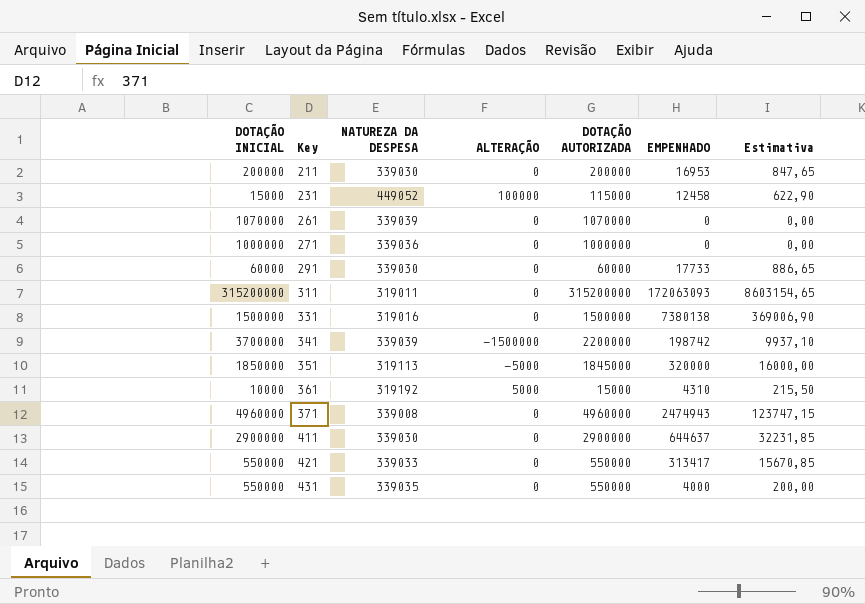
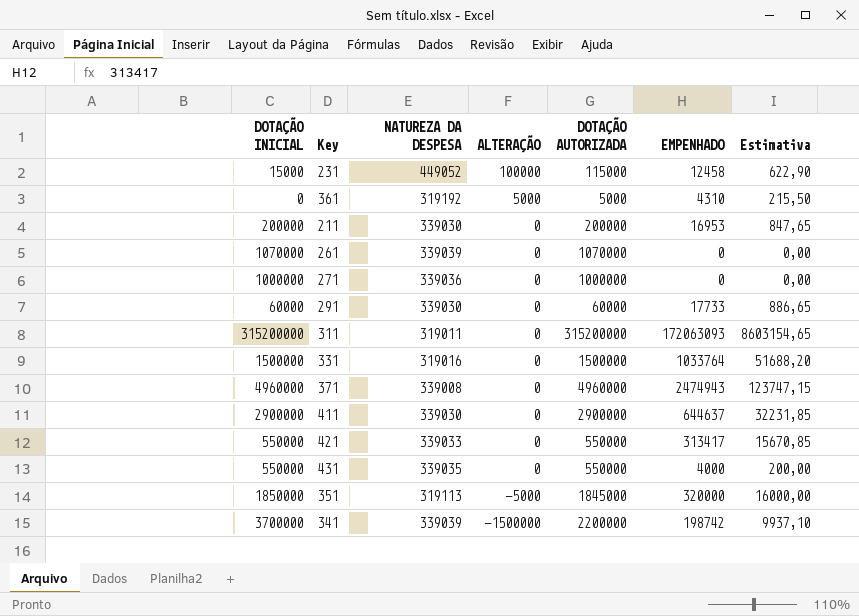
row order: Key ascending -> ALTERAÇÃO descending
361 | DOTAÇÃO INICIAL: 10000 -> 0
361 | DOTAÇÃO AUTORIZADA: 15000 -> 5000
331 | EMPENHADO: 7380138 -> 1033764
331 | Estimativa: 369006,90 -> 51688,20

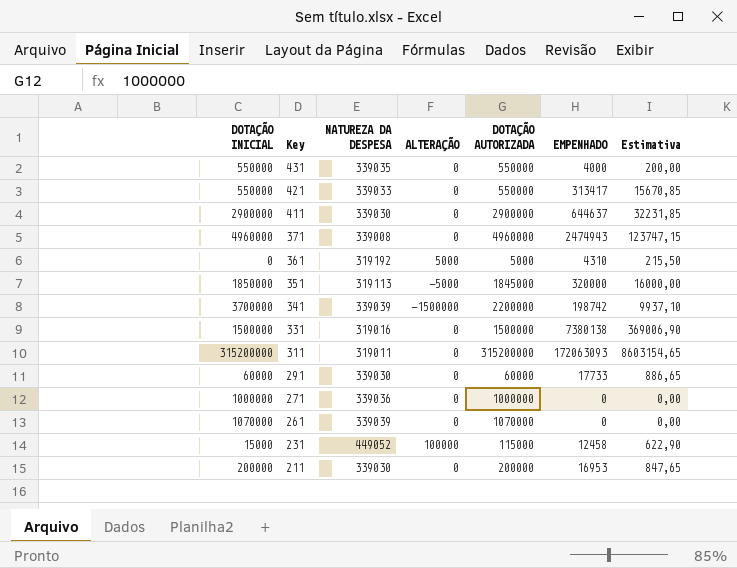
row order: ALTERAÇÃO descending -> Key descending
331 | EMPENHADO: 1033764 -> 7380138
331 | Estimativa: 51688,20 -> 369006,90

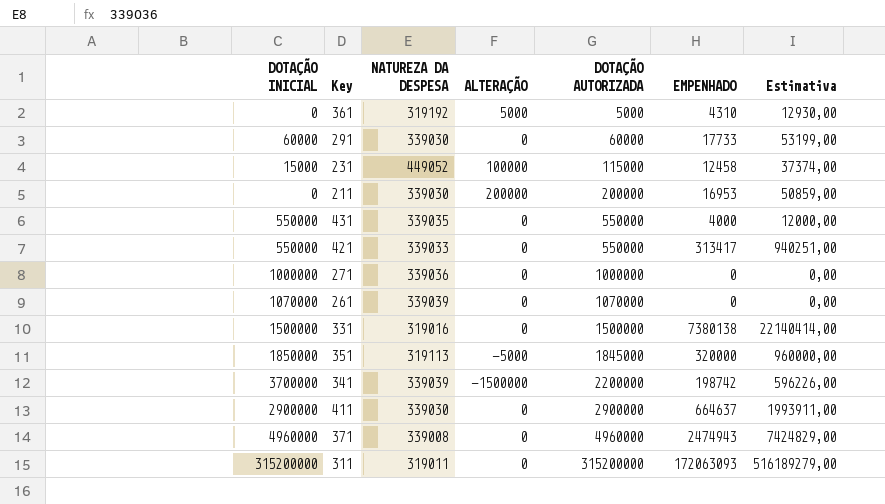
row order: Key descending -> DOTAÇÃO AUTORIZADA ascending
column Estimativa | formula: [EMPENHADO] * 0,05 -> [EMPENHADO] * 3
211 | DOTAÇÃO INICIAL: 200000 -> 0
211 | ALTERAÇÃO: 0 -> 200000
411 | EMPENHADO: 644637 -> 664637

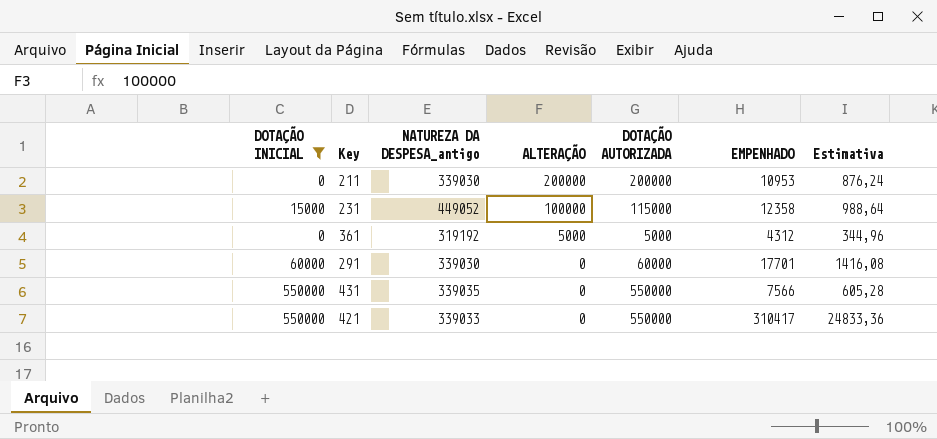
filter: none -> DOTAÇÃO INICIAL <= 550000
row order: DOTAÇÃO AUTORIZADA ascending -> ALTERAÇÃO descending
column name: NATUREZA DA DESPESA -> NATUREZA DA DESPESA_antigo
column Estimativa | formula: [EMPENHADO] * 3 -> [EMPENHADO] * 0,08
211 | EMPENHADO: 16953 -> 10953
231 | EMPENHADO: 12458 -> 12358
361 | EMPENHADO: 4310 -> 4312
291 | EMPENHADO: 17733 -> 17701
431 | EMPENHADO: 4000 -> 7566
421 | EMPENHADO: 313417 -> 310417

